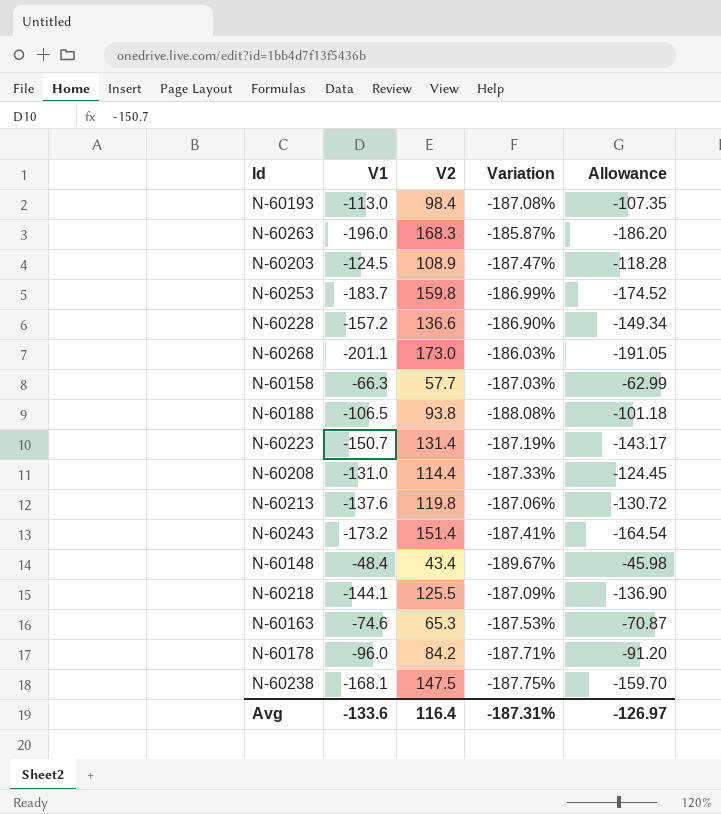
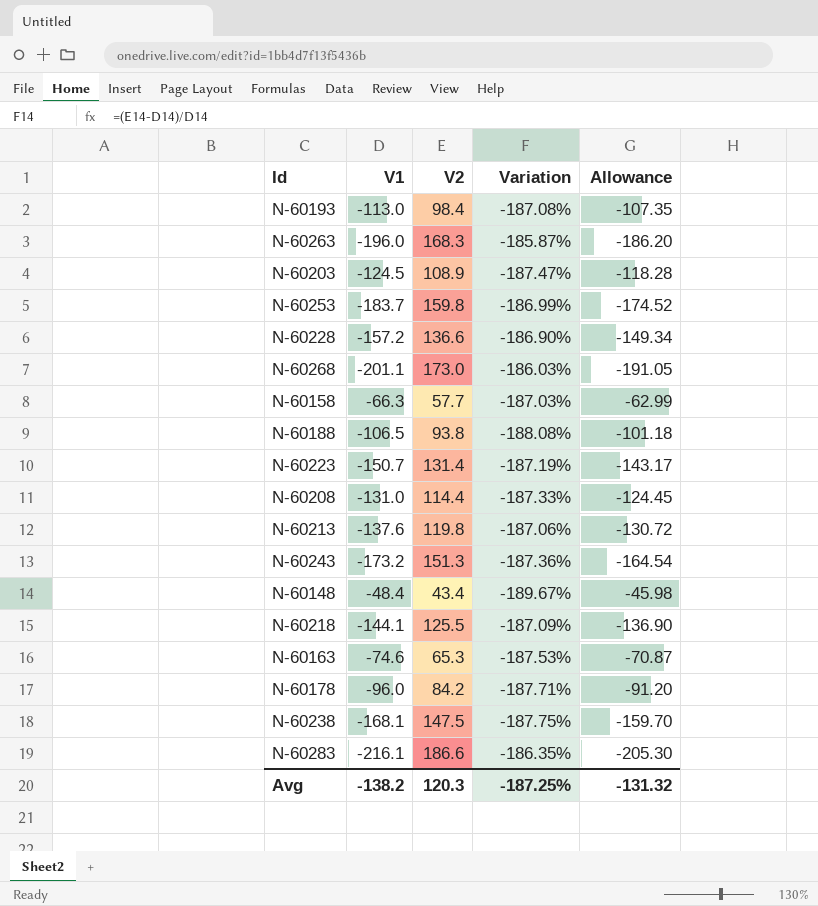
N-60243 | V2: 151.4 -> 151.3
N-60243 | Variation: -187.41% -> -187.36%
row N-60283: none -> -216.1 | 186.6 | -186.35% | -205.30
Avg | V1: -133.6 -> -138.2
Avg | V2: 116.4 -> 120.3
Avg | Variation: -187.31% -> -187.25%
Avg | Allowance: -126.97 -> -131.32

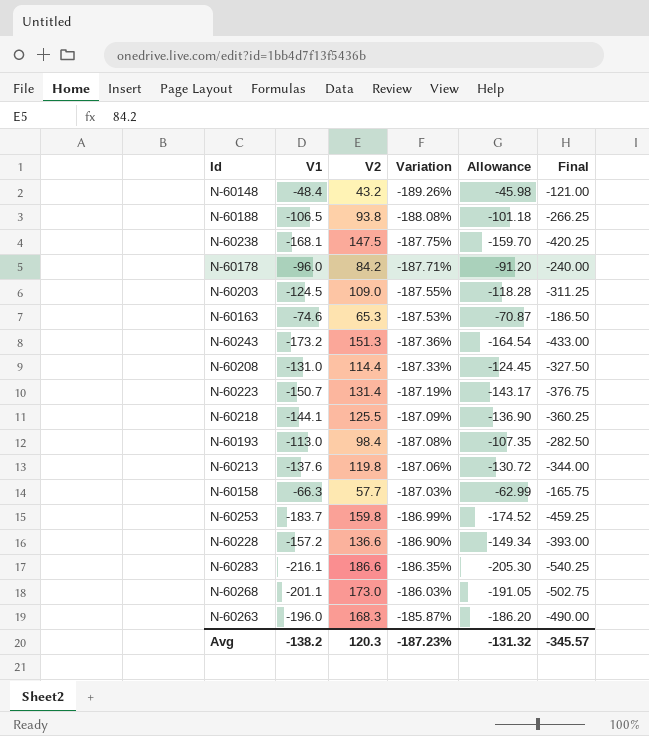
row order: none -> Variation ascending
column Final | formula: none -> [V1] * 2.5
N-60148 | V2: 43.4 -> 43.2
N-60148 | Variation: -189.67% -> -189.26%
N-60203 | V2: 108.9 -> 109.0
N-60203 | Variation: -187.47% -> -187.55%
Avg | Variation: -187.25% -> -187.23%

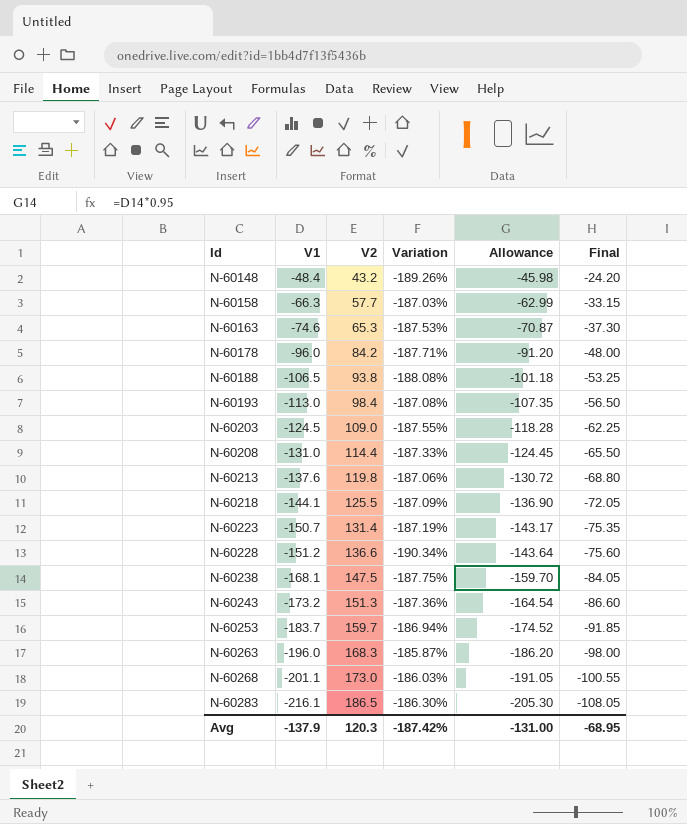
row order: Variation ascending -> Id ascending
column Final | formula: [V1] * 2.5 -> [V1] * 0.5
N-60228 | V1: -157.2 -> -151.2
N-60228 | Variation: -186.90% -> -190.34%
N-60228 | Allowance: -149.34 -> -143.64
N-60253 | V2: 159.8 -> 159.7
N-60253 | Variation: -186.99% -> -186.94%
N-60283 | V2: 186.6 -> 186.5
N-60283 | Variation: -186.35% -> -186.30%
Avg | V1: -138.2 -> -137.9
Avg | Variation: -187.23% -> -187.42%
Avg | Allowance: -131.32 -> -131.00
Avg | Final: -345.57 -> -68.95

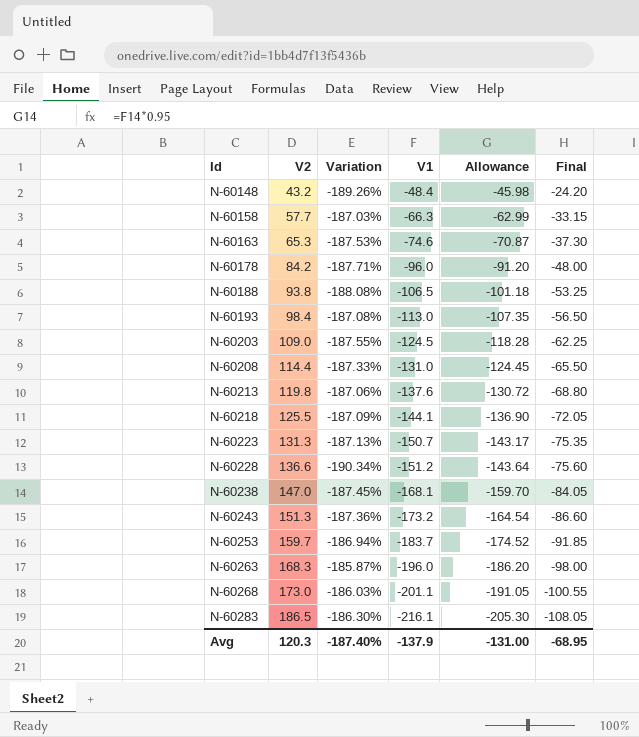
column V1 | position: 2 -> 4
N-60223 | V2: 131.4 -> 131.3
N-60223 | Variation: -187.19% -> -187.13%
N-60238 | V2: 147.5 -> 147.0
N-60238 | Variation: -187.75% -> -187.45%
Avg | Variation: -187.42% -> -187.40%

